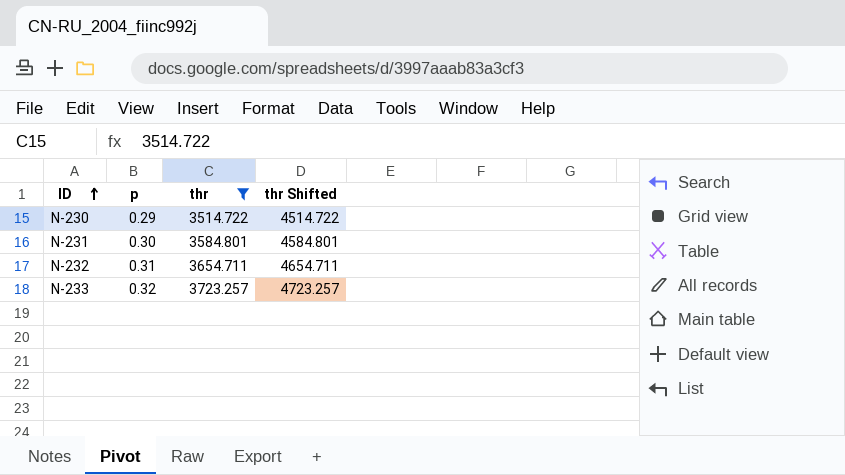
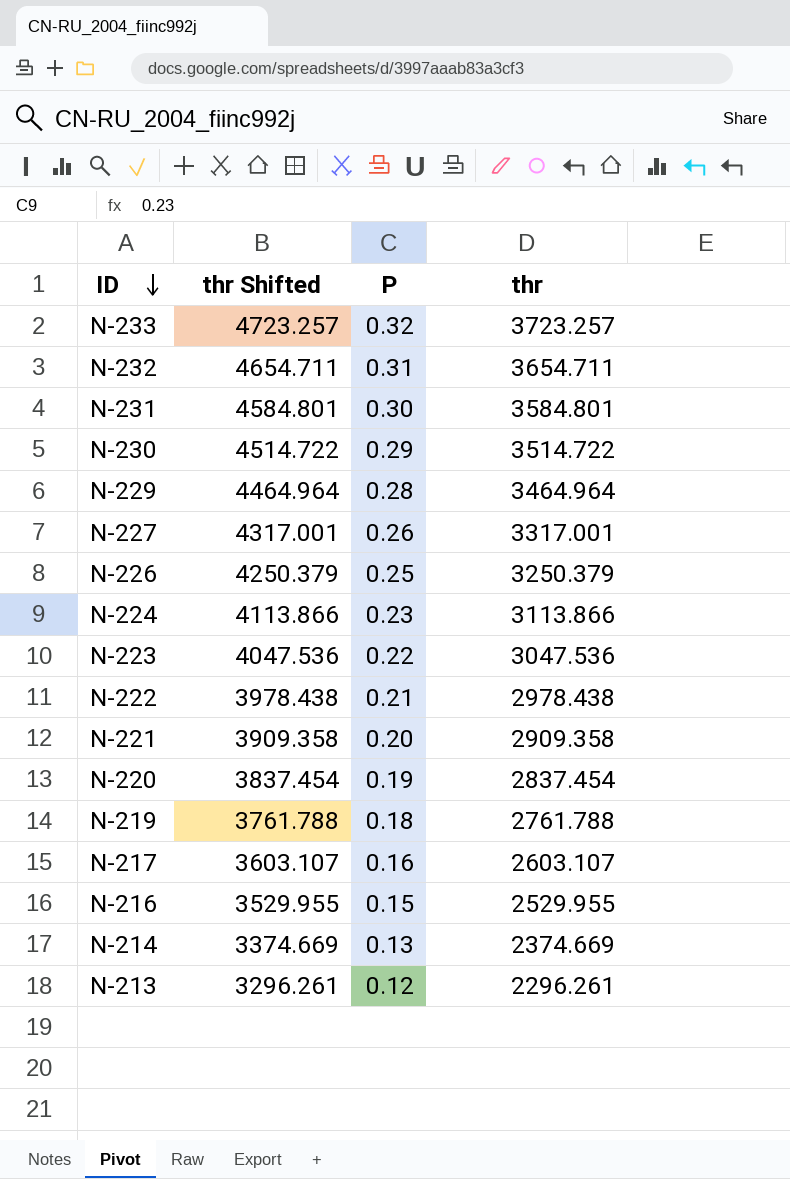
filter: thr >= 3514.722 -> none
row order: ID ascending -> ID descending
column thr Shifted | position: 4 -> 2
column name: p -> P

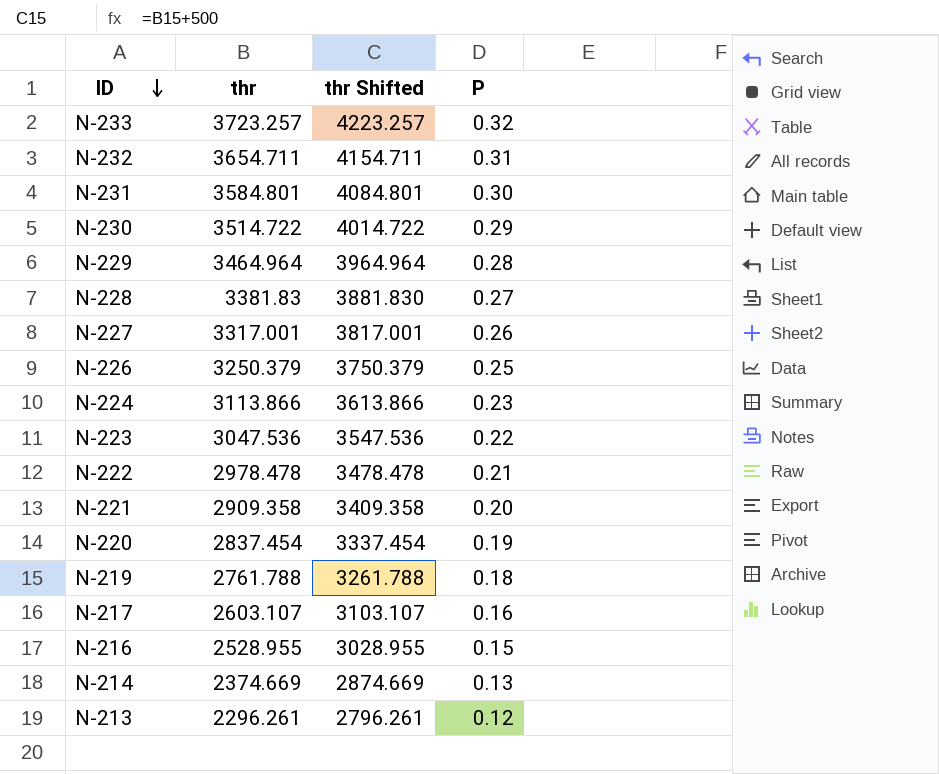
column thr | position: 4 -> 2
column thr Shifted | formula: [thr] + 1000 -> [thr] + 500
row N-228: none -> 3381.83 | 3881.830 | 0.27
N-222 | thr: 2978.438 -> 2978.478
N-216 | thr: 2529.955 -> 2528.955

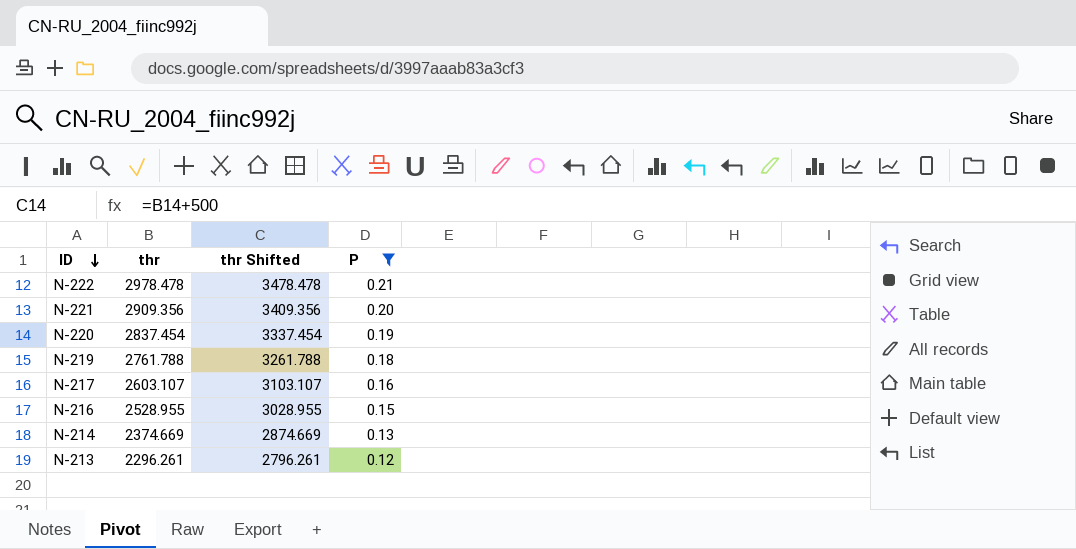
filter: none -> P <= 0.21
N-221 | thr: 2909.358 -> 2909.356
N-221 | thr Shifted: 3409.358 -> 3409.356

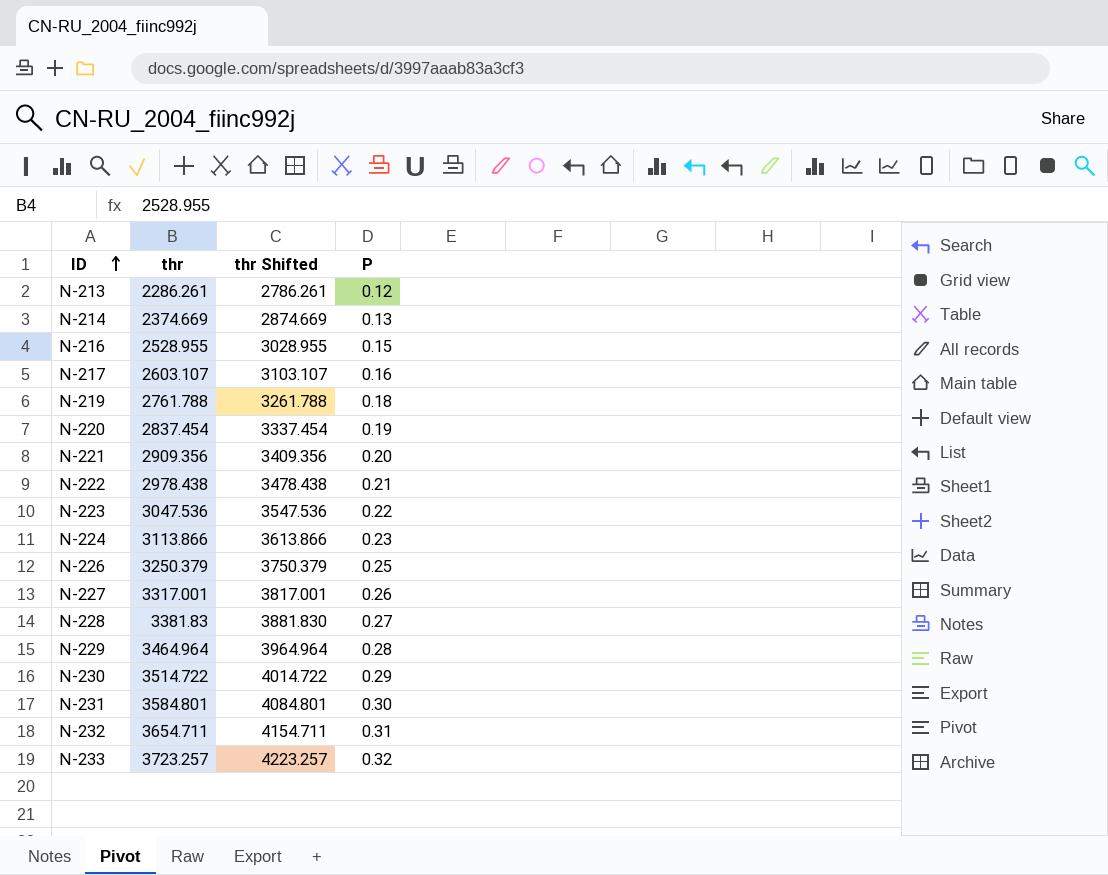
filter: P <= 0.21 -> none
row order: ID descending -> ID ascending
N-213 | thr: 2296.261 -> 2286.261
N-213 | thr Shifted: 2796.261 -> 2786.261
N-222 | thr: 2978.478 -> 2978.438
N-222 | thr Shifted: 3478.478 -> 3478.438

